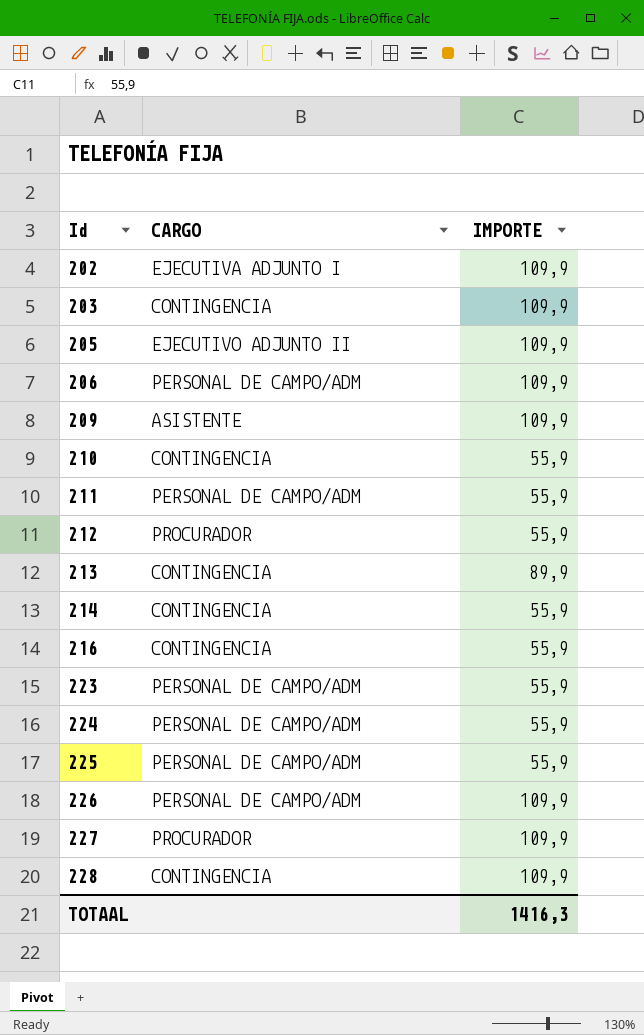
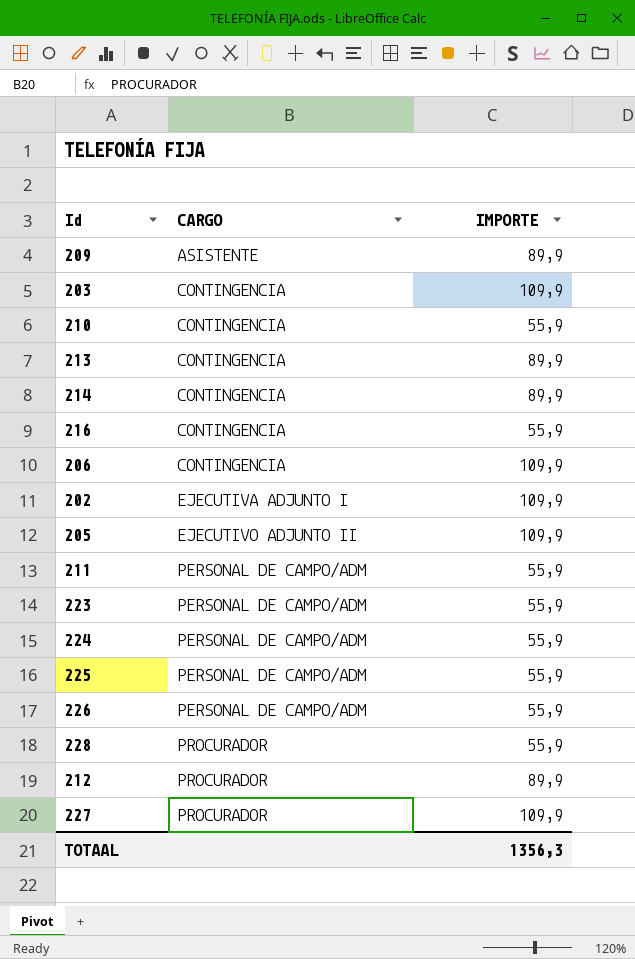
row order: Id ascending -> CARGO ascending
209 | IMPORTE: 109,9 -> 89,9
214 | IMPORTE: 55,9 -> 89,9
206 | CARGO: PERSONAL DE CAMPO/ADM -> CONTINGENCIA
226 | IMPORTE: 109,9 -> 55,9
228 | CARGO: CONTINGENCIA -> PROCURADOR
228 | IMPORTE: 109,9 -> 55,9
212 | IMPORTE: 55,9 -> 89,9
TOTAAL | IMPORTE: 1416,3 -> 1356,3

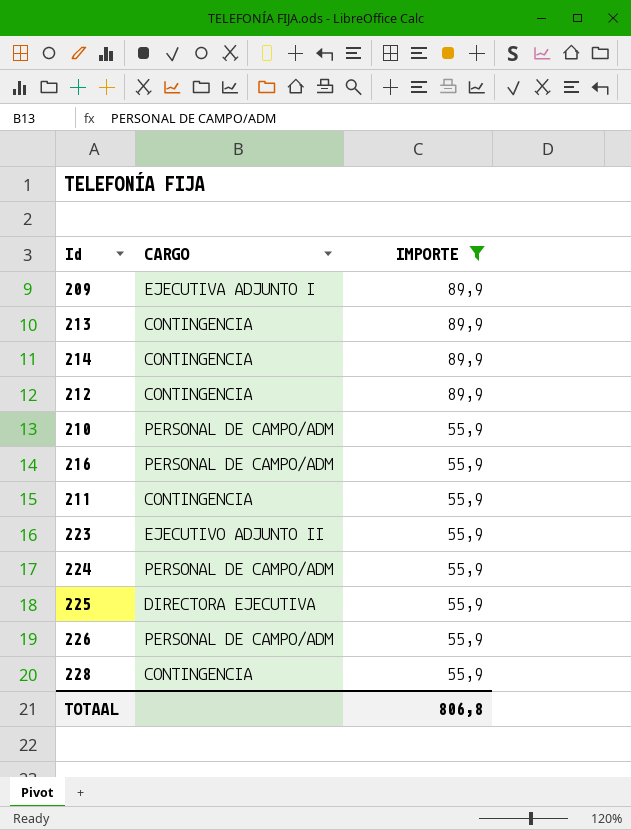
filter: none -> IMPORTE != 109,9
row order: CARGO ascending -> IMPORTE descending
209 | CARGO: ASISTENTE -> EJECUTIVA ADJUNTO I
212 | CARGO: PROCURADOR -> CONTINGENCIA
210 | CARGO: CONTINGENCIA -> PERSONAL DE CAMPO/ADM
216 | CARGO: CONTINGENCIA -> PERSONAL DE CAMPO/ADM
211 | CARGO: PERSONAL DE CAMPO/ADM -> CONTINGENCIA
223 | CARGO: PERSONAL DE CAMPO/ADM -> EJECUTIVO ADJUNTO II
225 | CARGO: PERSONAL DE CAMPO/ADM -> DIRECTORA EJECUTIVA
228 | CARGO: PROCURADOR -> CONTINGENCIA
TOTAAL | IMPORTE: 1356,3 -> 806,8

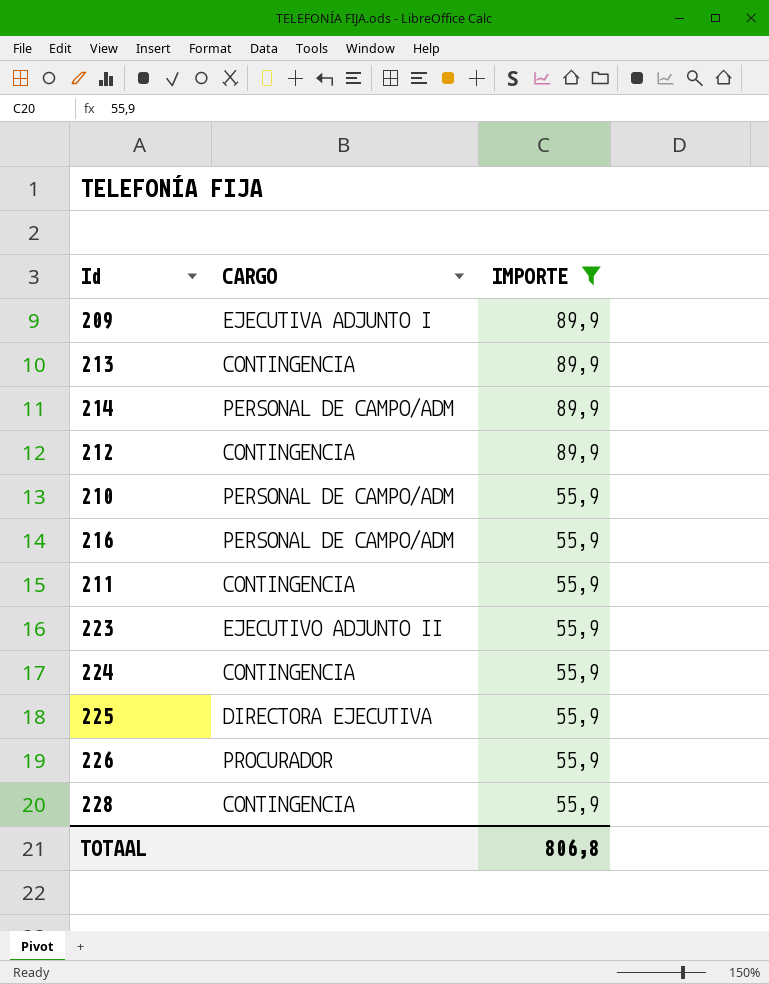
214 | CARGO: CONTINGENCIA -> PERSONAL DE CAMPO/ADM
224 | CARGO: PERSONAL DE CAMPO/ADM -> CONTINGENCIA
226 | CARGO: PERSONAL DE CAMPO/ADM -> PROCURADOR

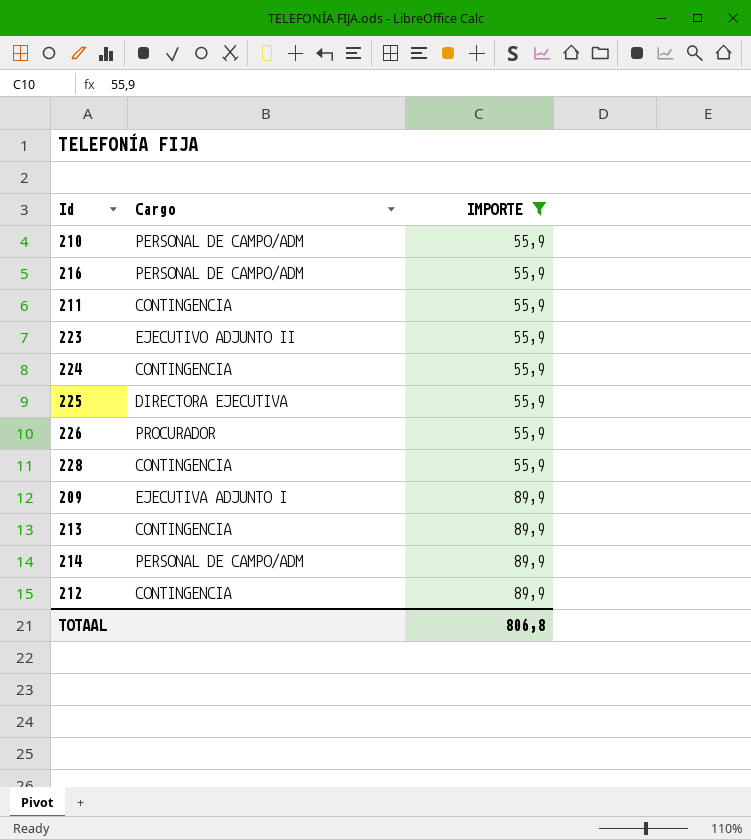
row order: IMPORTE descending -> IMPORTE ascending
column name: CARGO -> Cargo

